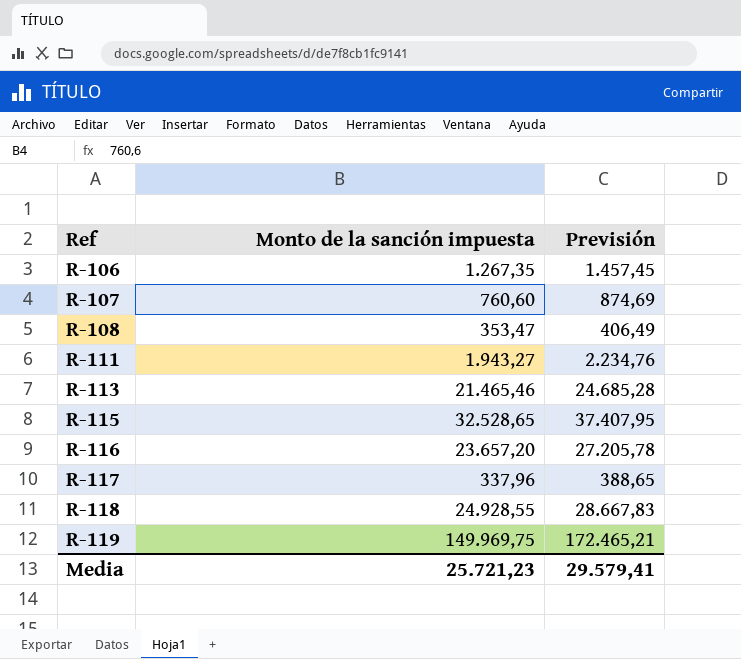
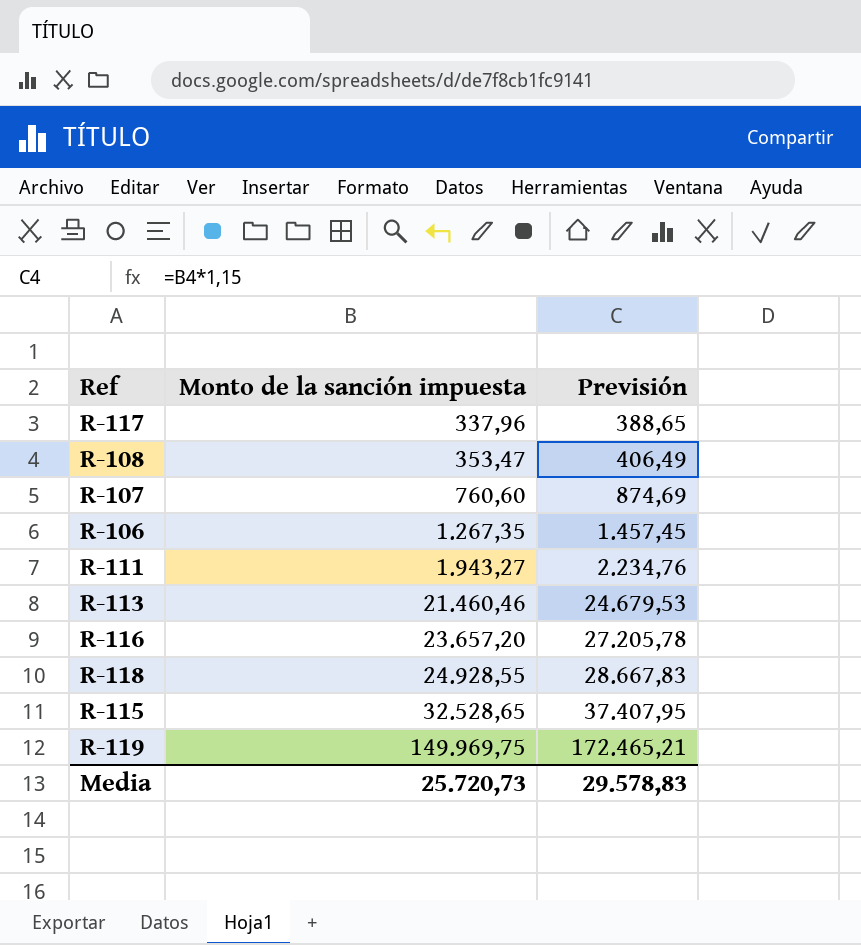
row order: Ref ascending -> Monto de la sanción impuesta ascending
R-113 | Monto de la sanción impuesta: 21.465,46 -> 21.460,46
R-113 | Previsión: 24.685,28 -> 24.679,53
Media | Monto de la sanción impuesta: 25.721,23 -> 25.720,73
Media | Previsión: 29.579,41 -> 29.578,83

